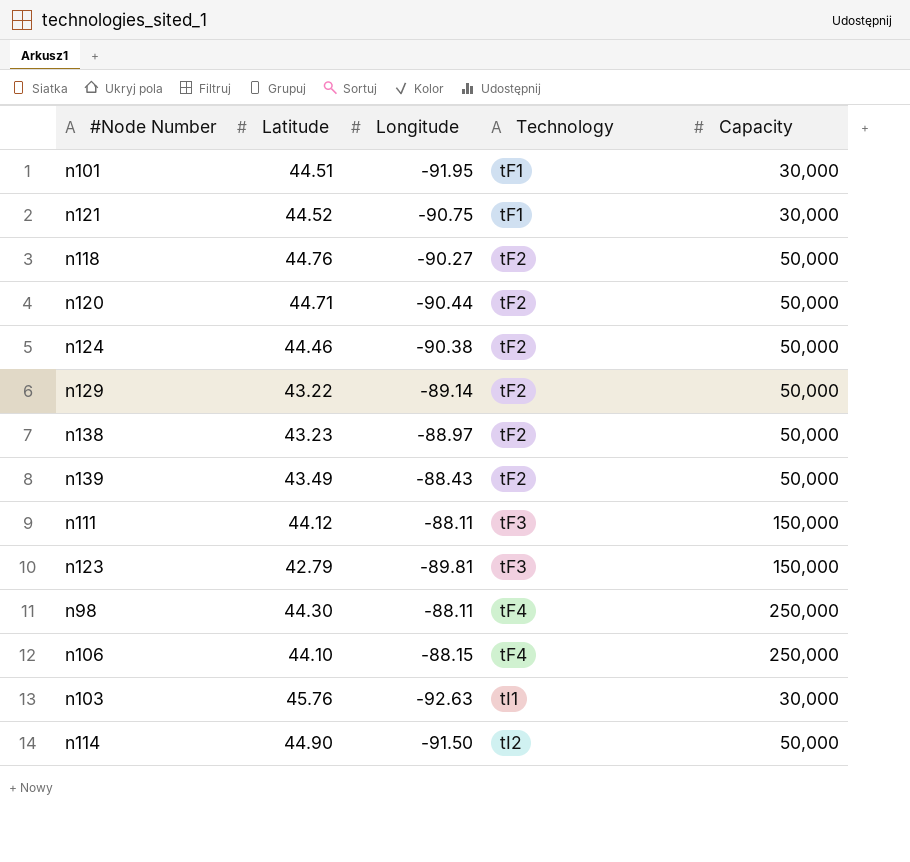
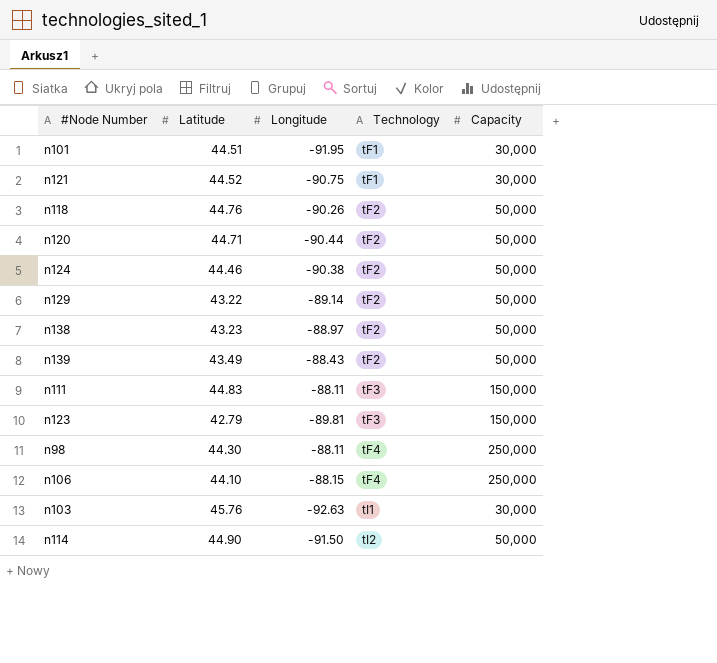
n118 | Longitude: -90.27 -> -90.26
n111 | Latitude: 44.12 -> 44.83

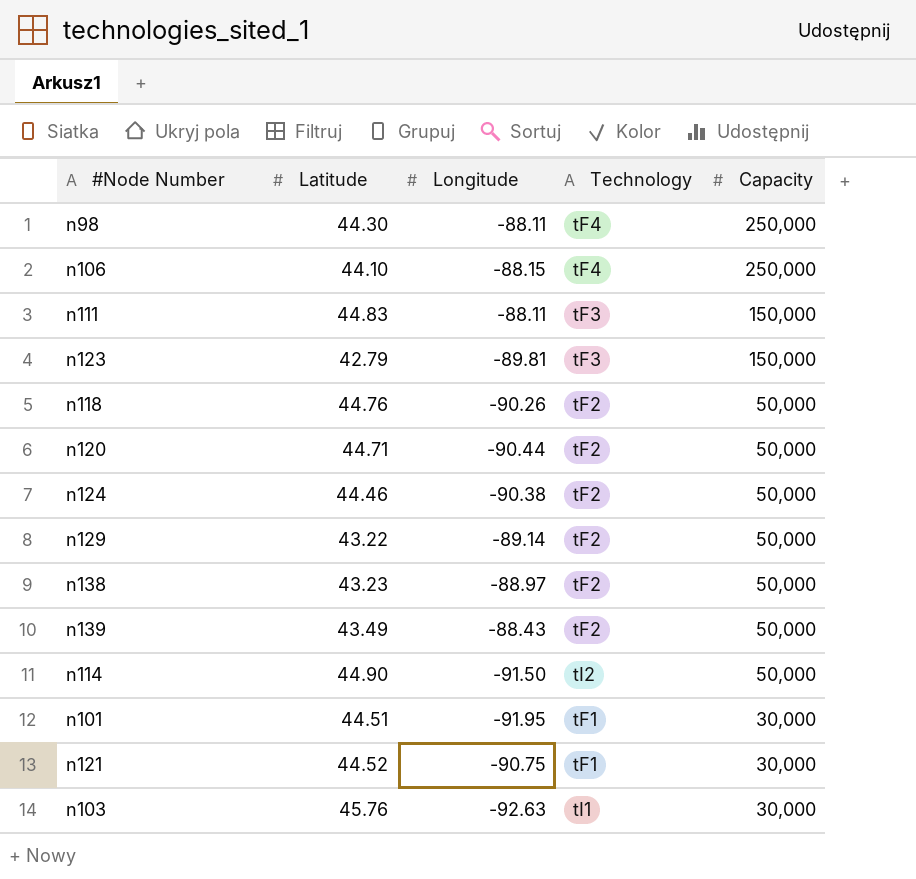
row order: Technology ascending -> Capacity descending

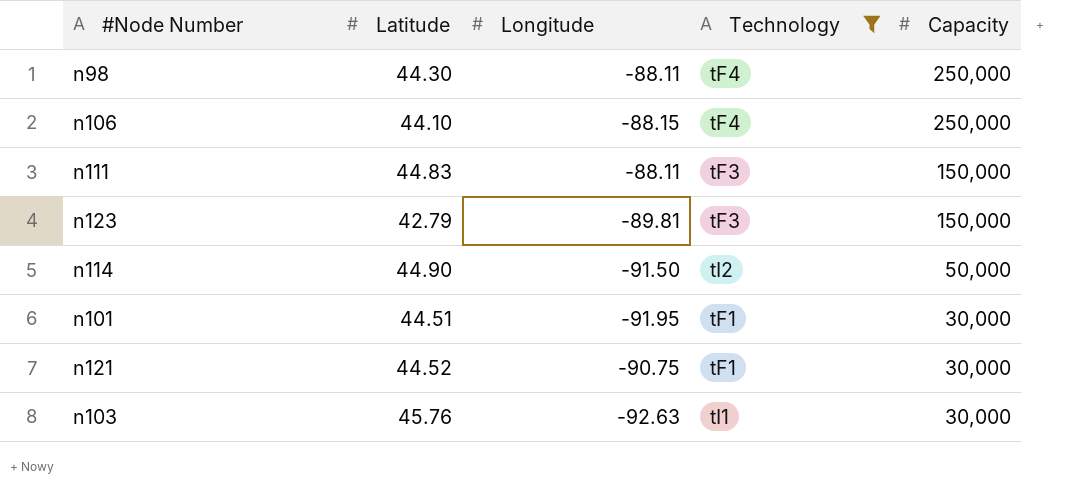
filter: none -> Technology != tF2

